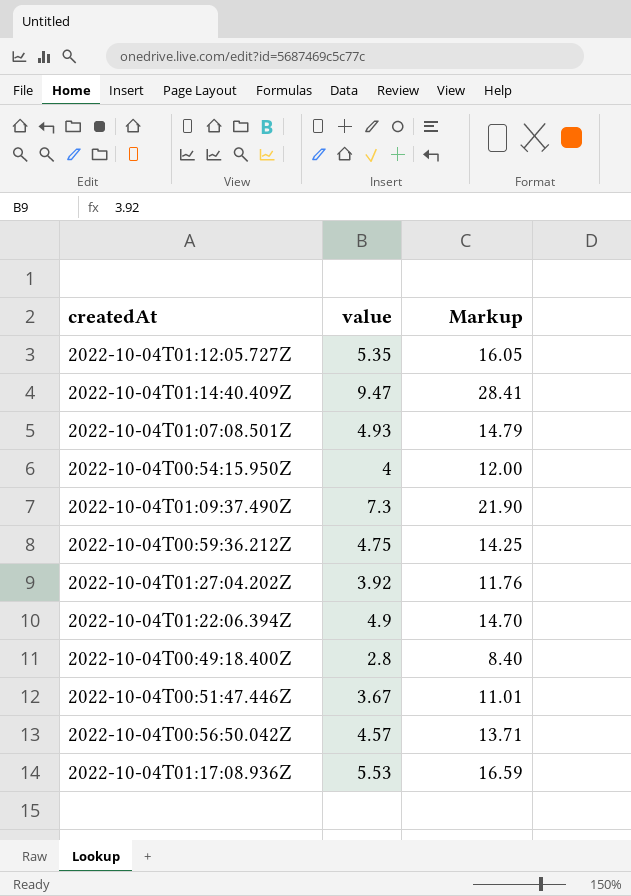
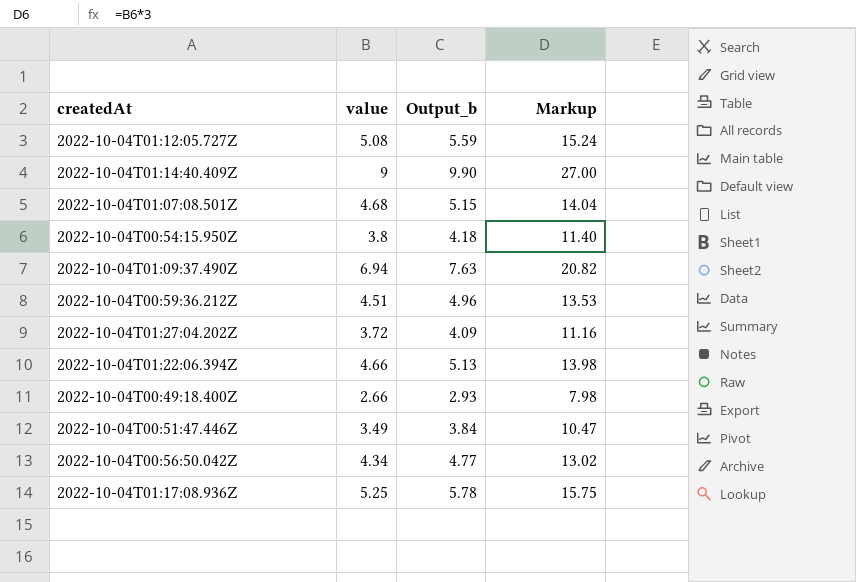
column Output_b | formula: none -> [value] * 1.1
2022-10-04T01:12:05.727Z | value: 5.35 -> 5.08
2022-10-04T01:12:05.727Z | Markup: 16.05 -> 15.24
2022-10-04T01:14:40.409Z | value: 9.47 -> 9
2022-10-04T01:14:40.409Z | Markup: 28.41 -> 27.00
2022-10-04T01:07:08.501Z | value: 4.93 -> 4.68
2022-10-04T01:07:08.501Z | Markup: 14.79 -> 14.04
2022-10-04T00:54:15.950Z | value: 4 -> 3.8
2022-10-04T00:54:15.950Z | Markup: 12.00 -> 11.40
2022-10-04T01:09:37.490Z | value: 7.3 -> 6.94
2022-10-04T01:09:37.490Z | Markup: 21.90 -> 20.82
2022-10-04T00:59:36.212Z | value: 4.75 -> 4.51
2022-10-04T00:59:36.212Z | Markup: 14.25 -> 13.53
2022-10-04T01:27:04.202Z | value: 3.92 -> 3.72
2022-10-04T01:27:04.202Z | Markup: 11.76 -> 11.16
2022-10-04T01:22:06.394Z | value: 4.9 -> 4.66
2022-10-04T01:22:06.394Z | Markup: 14.70 -> 13.98
2022-10-04T00:49:18.400Z | value: 2.8 -> 2.66
2022-10-04T00:49:18.400Z | Markup: 8.40 -> 7.98
2022-10-04T00:51:47.446Z | value: 3.67 -> 3.49
2022-10-04T00:51:47.446Z | Markup: 11.01 -> 10.47
2022-10-04T00:56:50.042Z | value: 4.57 -> 4.34
2022-10-04T00:56:50.042Z | Markup: 13.71 -> 13.02
2022-10-04T01:17:08.936Z | value: 5.53 -> 5.25
2022-10-04T01:17:08.936Z | Markup: 16.59 -> 15.75

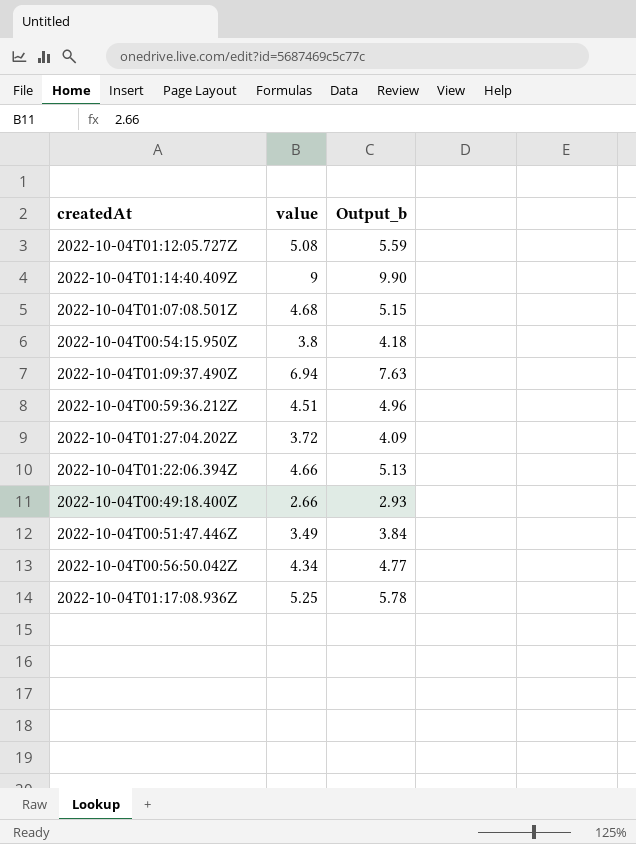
column Markup | formula: [value] * 3 -> none

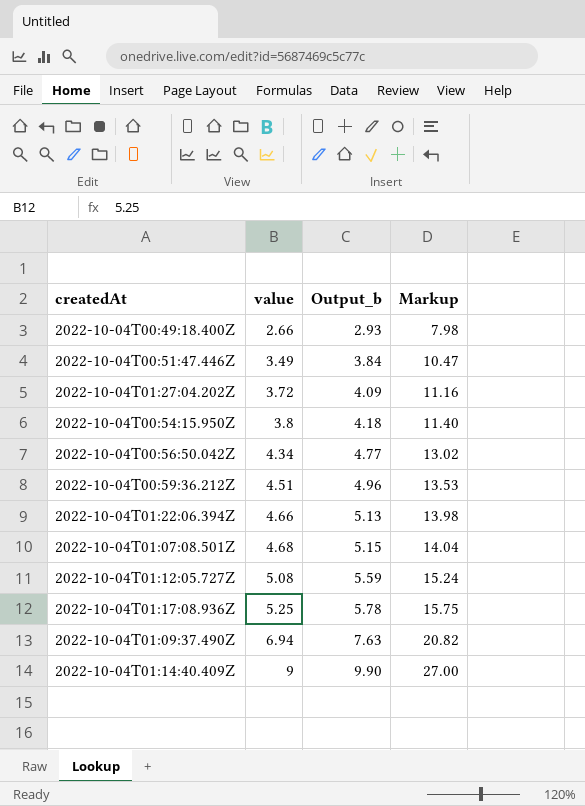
row order: none -> value ascending
column Markup | formula: none -> [value] * 3

